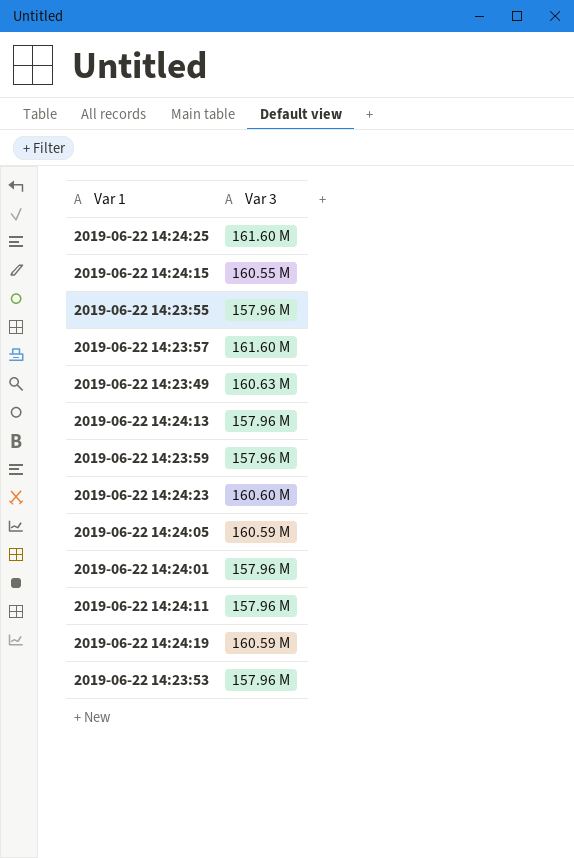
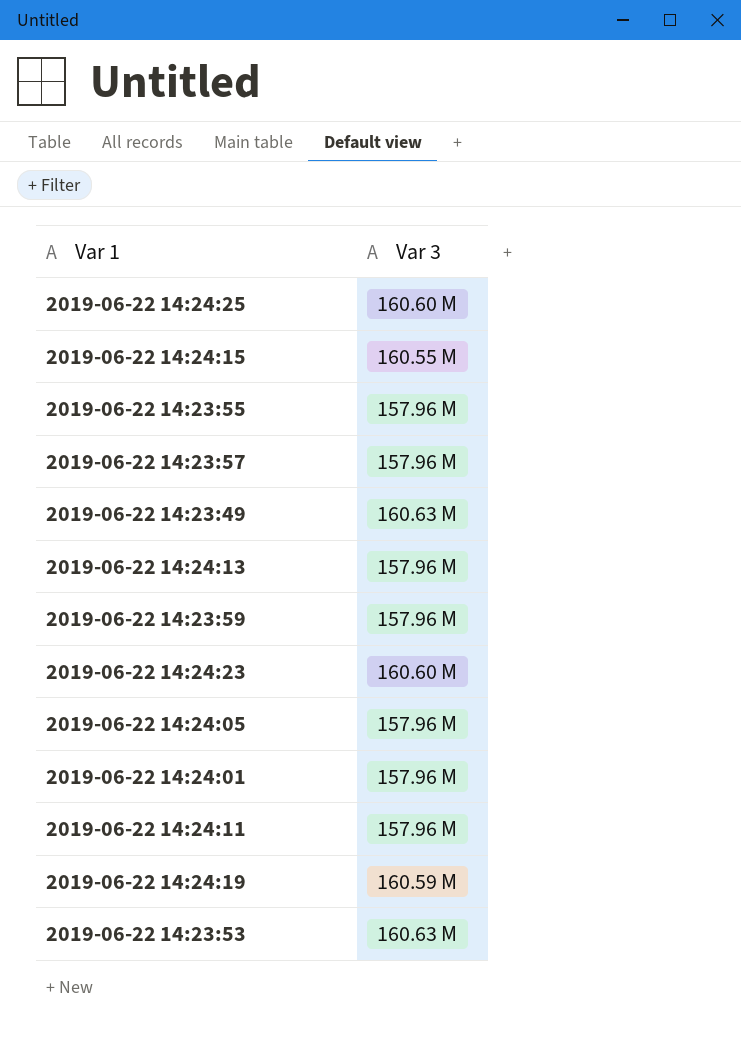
2019-06-22 14:24:25 | Var 3: 161.60 M -> 160.60 M
2019-06-22 14:23:57 | Var 3: 161.60 M -> 157.96 M
2019-06-22 14:24:05 | Var 3: 160.59 M -> 157.96 M
2019-06-22 14:23:53 | Var 3: 157.96 M -> 160.63 M

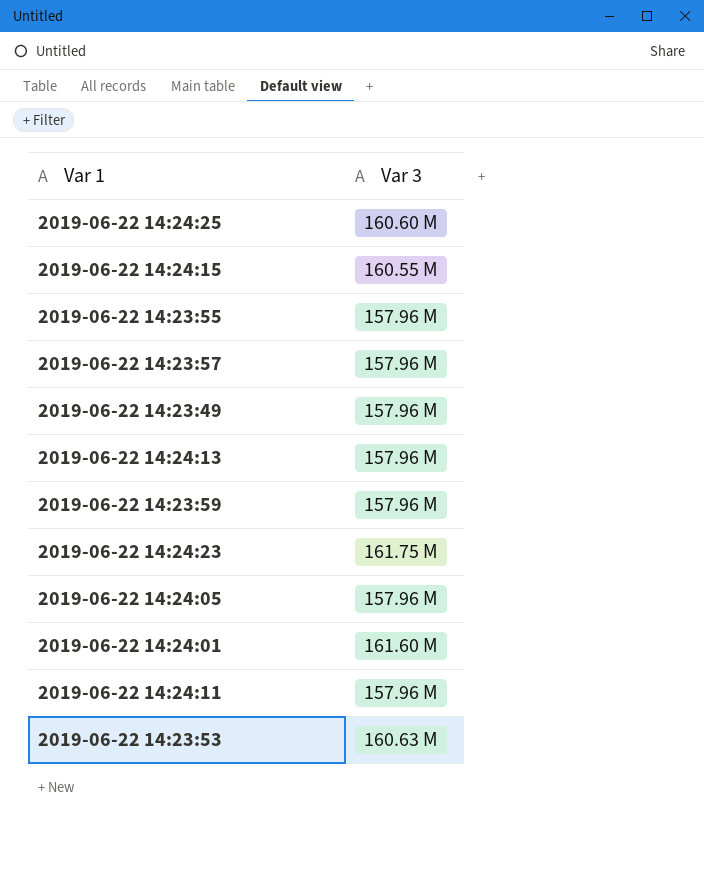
row 2019-06-22 14:24:19: 160.59 M -> none
2019-06-22 14:23:49 | Var 3: 160.63 M -> 157.96 M
2019-06-22 14:24:23 | Var 3: 160.60 M -> 161.75 M
2019-06-22 14:24:01 | Var 3: 157.96 M -> 161.60 M

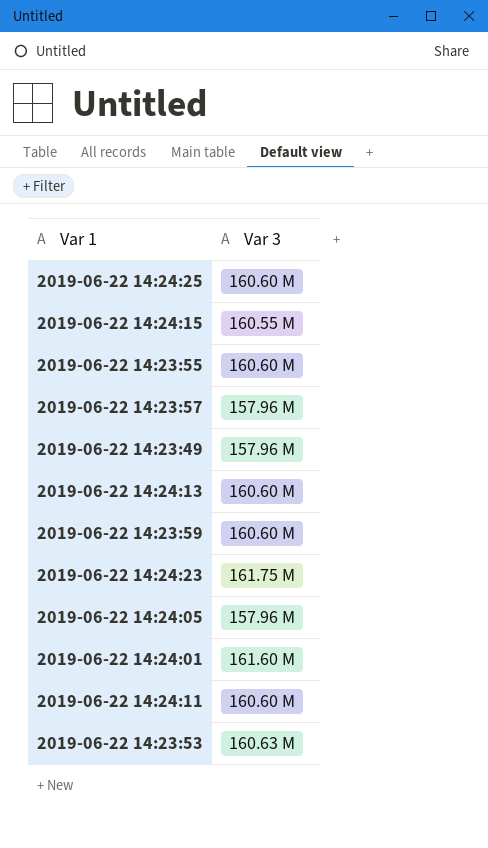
2019-06-22 14:23:55 | Var 3: 157.96 M -> 160.60 M
2019-06-22 14:24:13 | Var 3: 157.96 M -> 160.60 M
2019-06-22 14:23:59 | Var 3: 157.96 M -> 160.60 M
2019-06-22 14:24:11 | Var 3: 157.96 M -> 160.60 M

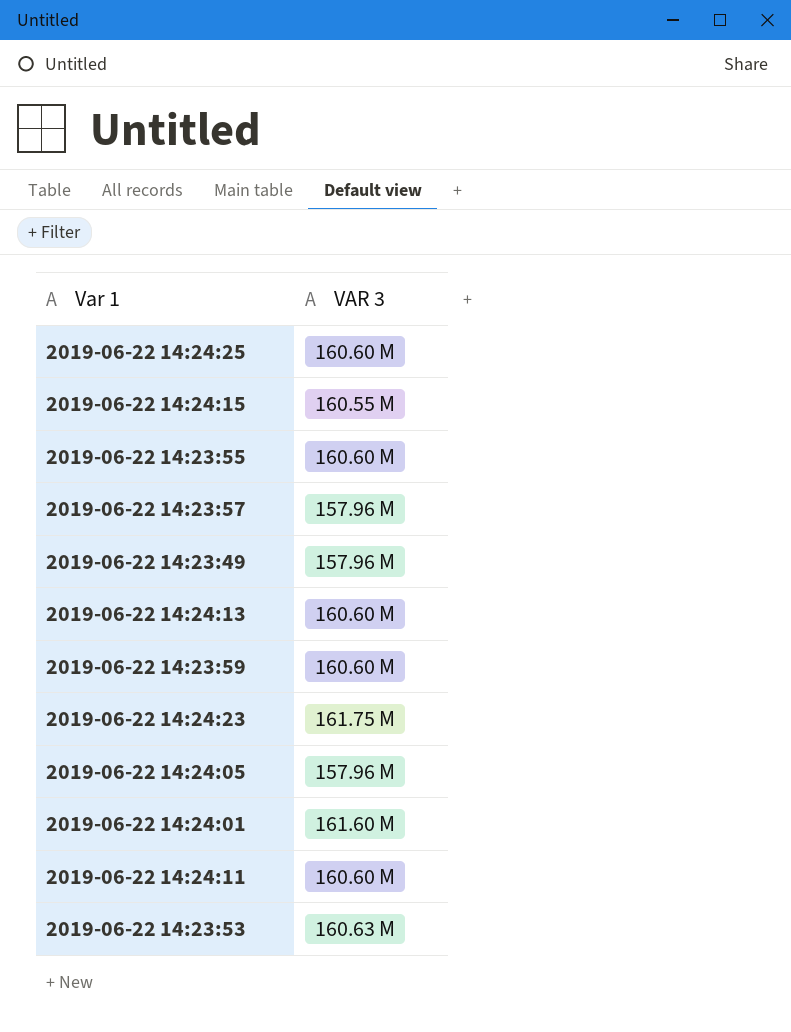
column name: Var 3 -> VAR 3

